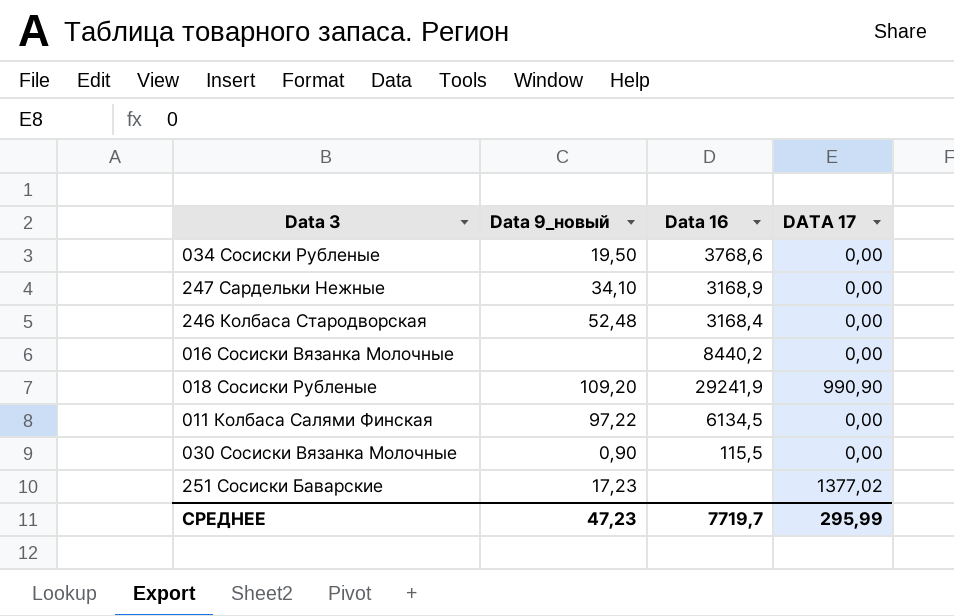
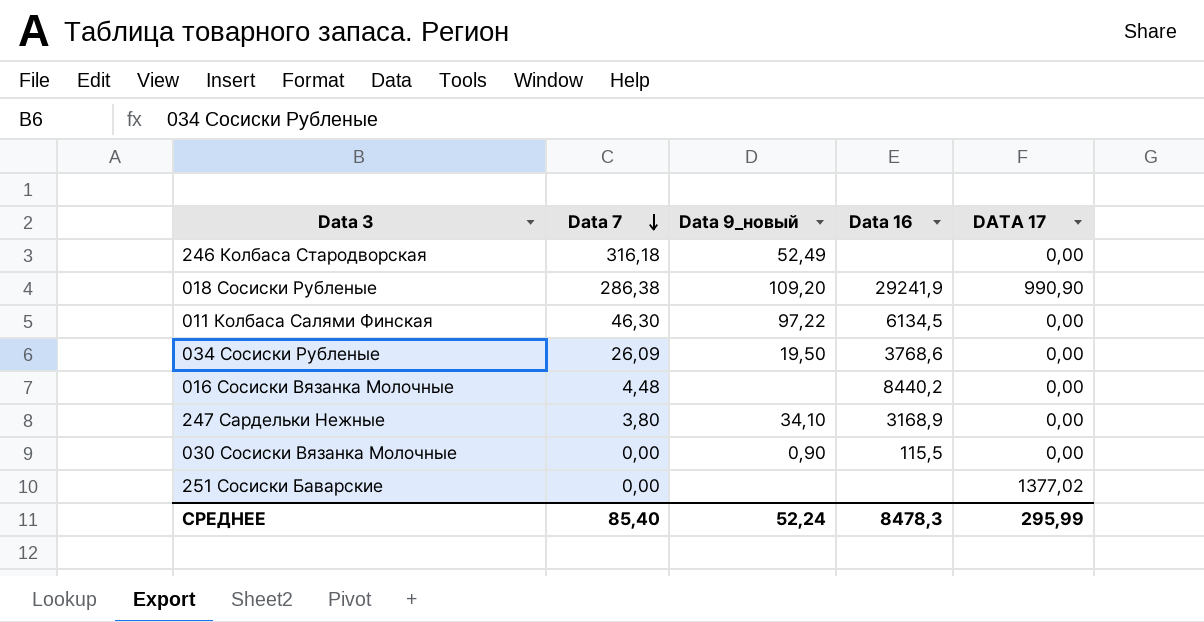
row order: none -> Data 7 descending
column Data 7 | position: none -> 2
246 Колбаса Стародворская | Data 9_новый: 52,48 -> 52,49
246 Колбаса Стародворская | Data 16: 3168,4 -> none
251 Сосиски Баварские | Data 9_новый: 17,23 -> none
СРЕДНЕЕ | Data 9_новый: 47,23 -> 52,24
СРЕДНЕЕ | Data 16: 7719,7 -> 8478,3

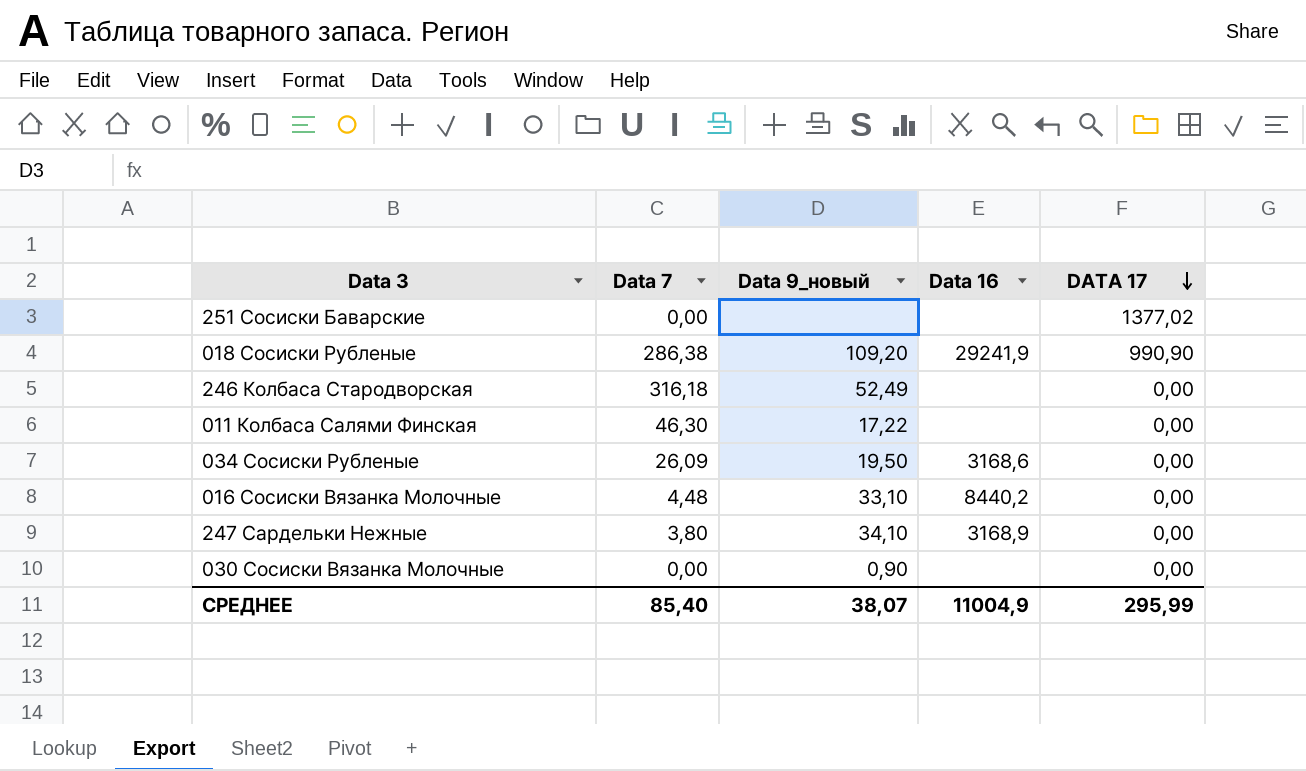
row order: Data 7 descending -> DATA 17 descending
011 Колбаса Салями Финская | Data 9_новый: 97,22 -> 17,22
011 Колбаса Салями Финская | Data 16: 6134,5 -> none
034 Сосиски Рубленые | Data 16: 3768,6 -> 3168,6
016 Сосиски Вязанка Молочные | Data 9_новый: none -> 33,10
030 Сосиски Вязанка Молочные | Data 16: 115,5 -> none
СРЕДНЕЕ | Data 9_новый: 52,24 -> 38,07
СРЕДНЕЕ | Data 16: 8478,3 -> 11004,9

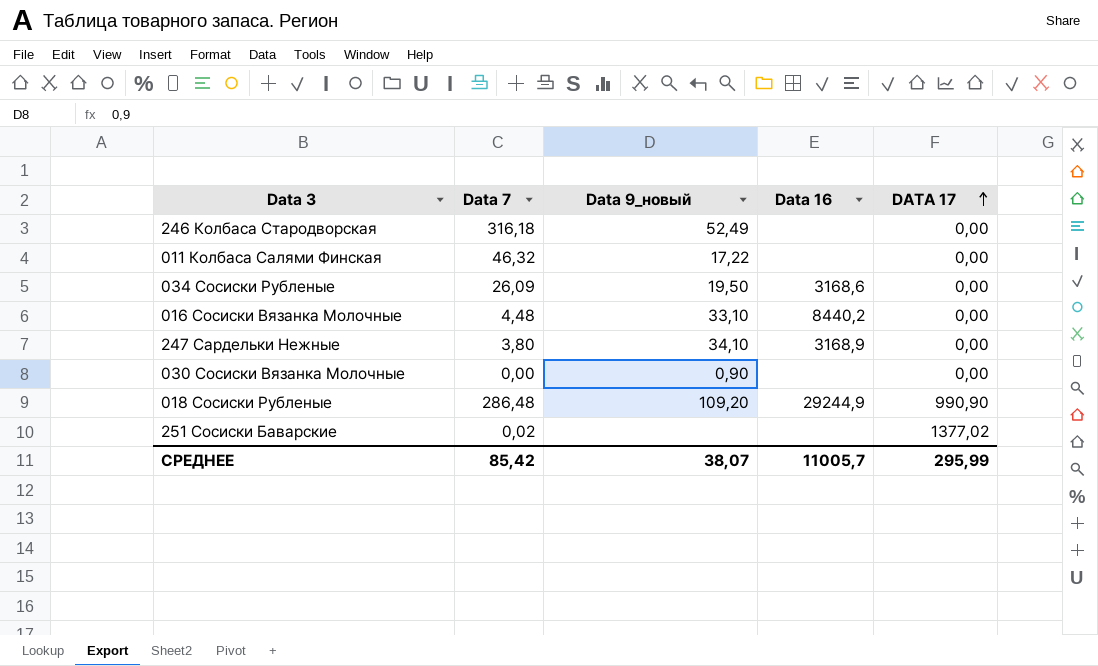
row order: DATA 17 descending -> DATA 17 ascending
011 Колбаса Салями Финская | Data 7: 46,30 -> 46,32
018 Сосиски Рубленые | Data 7: 286,38 -> 286,48
018 Сосиски Рубленые | Data 16: 29241,9 -> 29244,9
251 Сосиски Баварские | Data 7: 0,00 -> 0,02
СРЕДНЕЕ | Data 7: 85,40 -> 85,42
СРЕДНЕЕ | Data 16: 11004,9 -> 11005,7

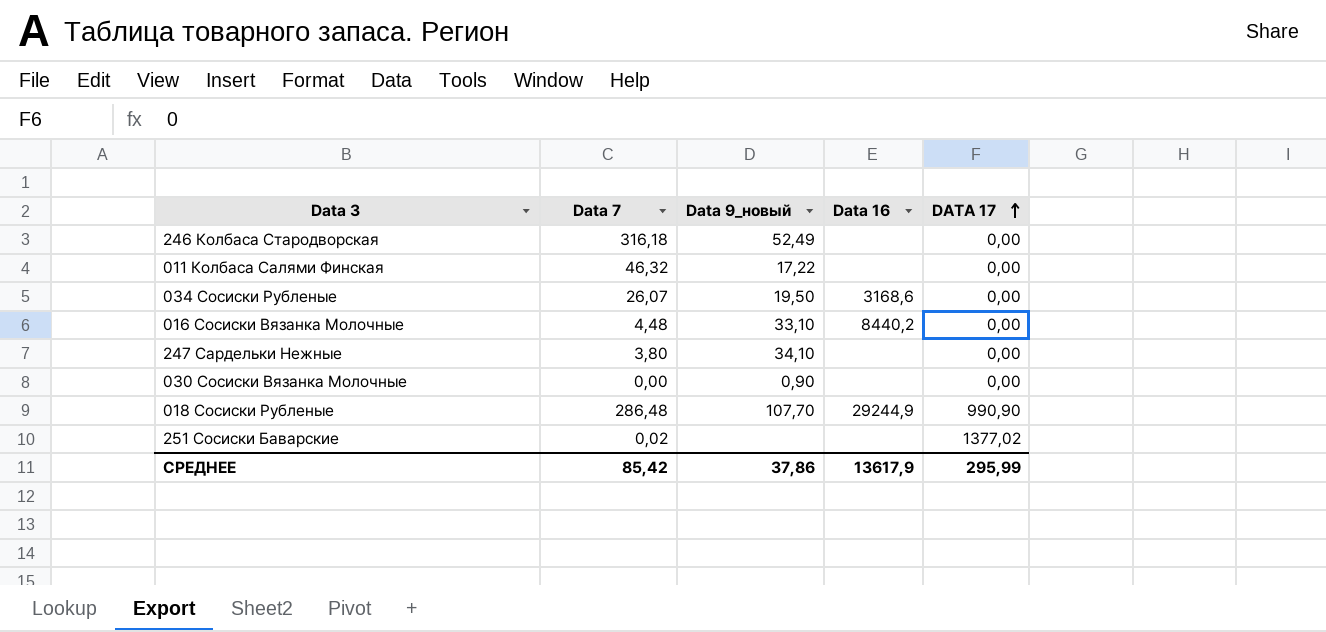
034 Сосиски Рубленые | Data 7: 26,09 -> 26,07
247 Сардельки Нежные | Data 16: 3168,9 -> none
018 Сосиски Рубленые | Data 9_новый: 109,20 -> 107,70
СРЕДНЕЕ | Data 9_новый: 38,07 -> 37,86
СРЕДНЕЕ | Data 16: 11005,7 -> 13617,9

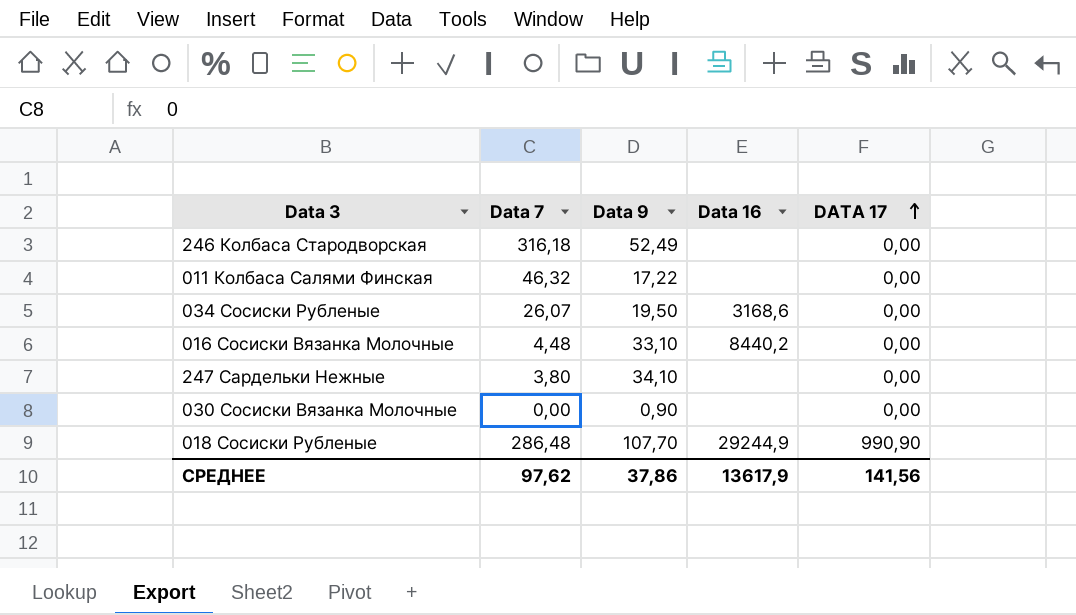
column name: Data 9_новый -> Data 9
row 251 Сосиски Баварские: 0,02 | none | none | 1377,02 -> none
СРЕДНЕЕ | Data 7: 85,42 -> 97,62
СРЕДНЕЕ | DATA 17: 295,99 -> 141,56

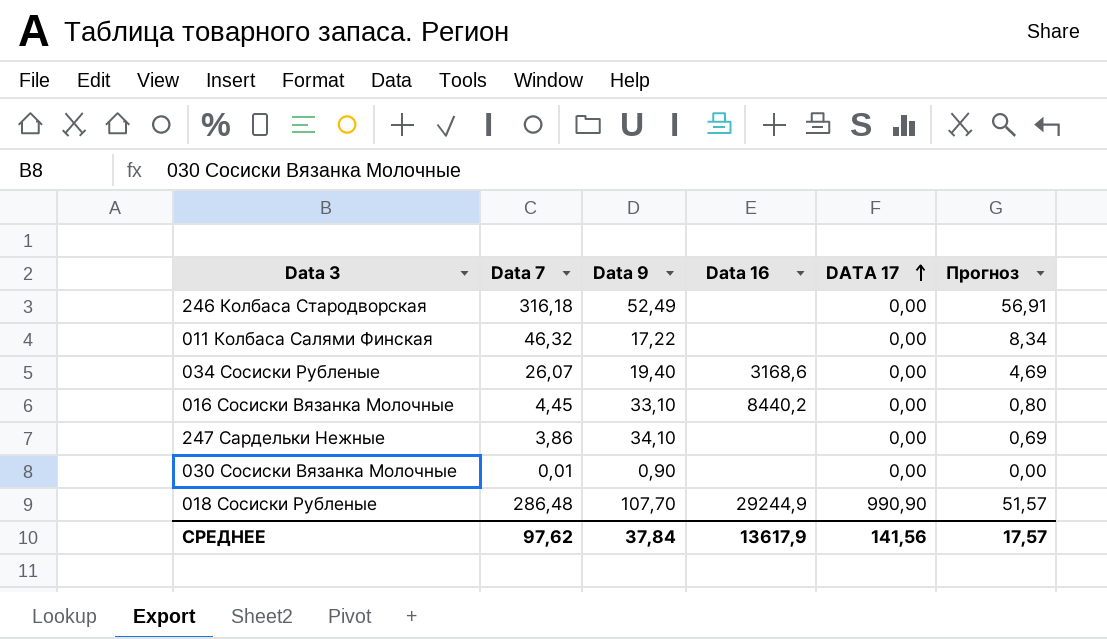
column Прогноз | formula: none -> [Data 7] * 0,18
034 Сосиски Рубленые | Data 9: 19,50 -> 19,40
016 Сосиски Вязанка Молочные | Data 7: 4,48 -> 4,45
247 Сардельки Нежные | Data 7: 3,80 -> 3,86
030 Сосиски Вязанка Молочные | Data 7: 0,00 -> 0,01
СРЕДНЕЕ | Data 9: 37,86 -> 37,84

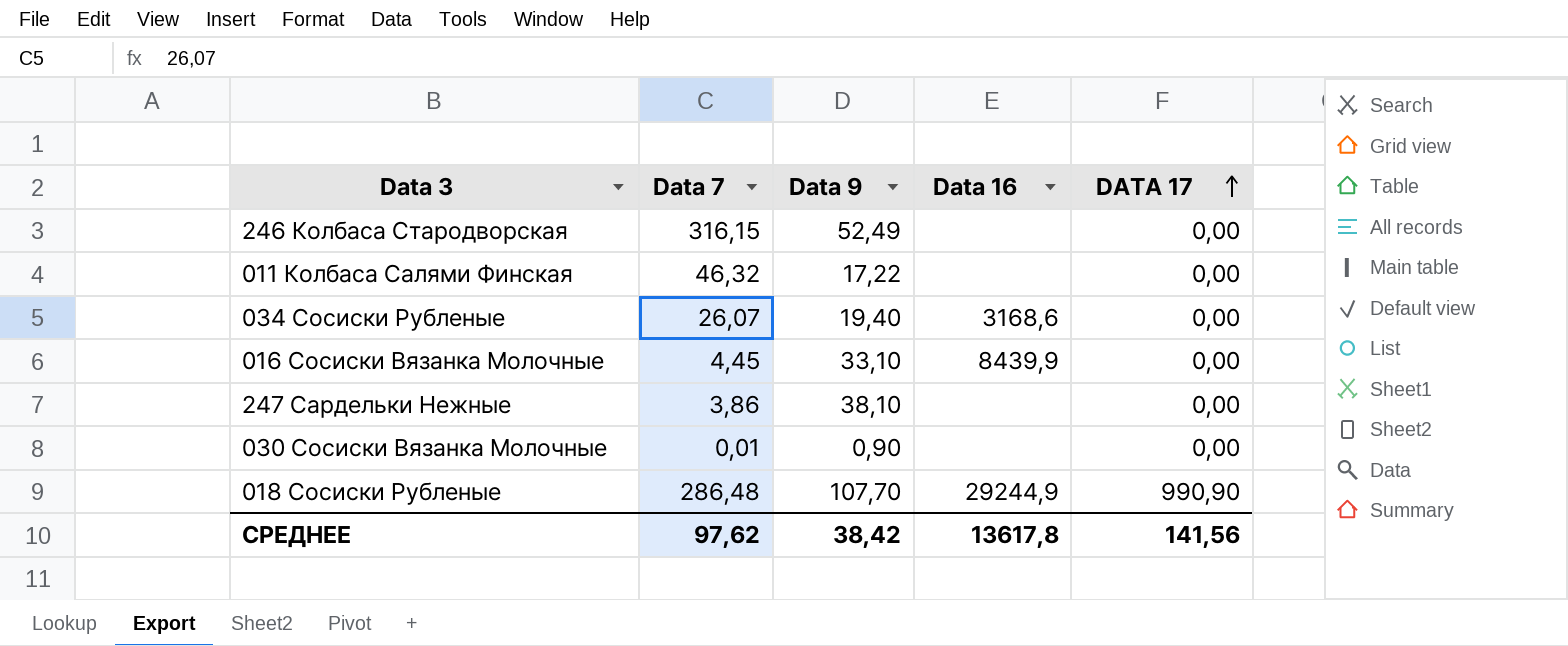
column Прогноз | formula: [Data 7] * 0,18 -> none
246 Колбаса Стародворская | Data 7: 316,18 -> 316,15
016 Сосиски Вязанка Молочные | Data 16: 8440,2 -> 8439,9
247 Сардельки Нежные | Data 9: 34,10 -> 38,10
СРЕДНЕЕ | Data 9: 37,84 -> 38,42
СРЕДНЕЕ | Data 16: 13617,9 -> 13617,8

